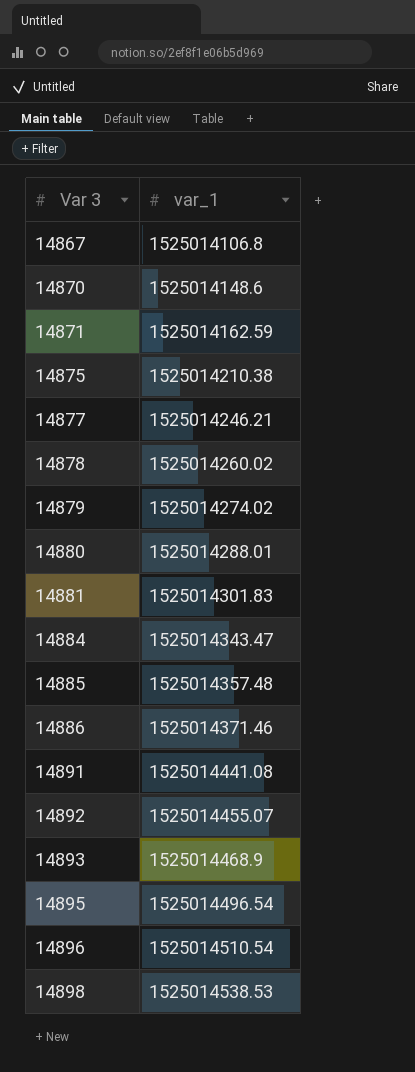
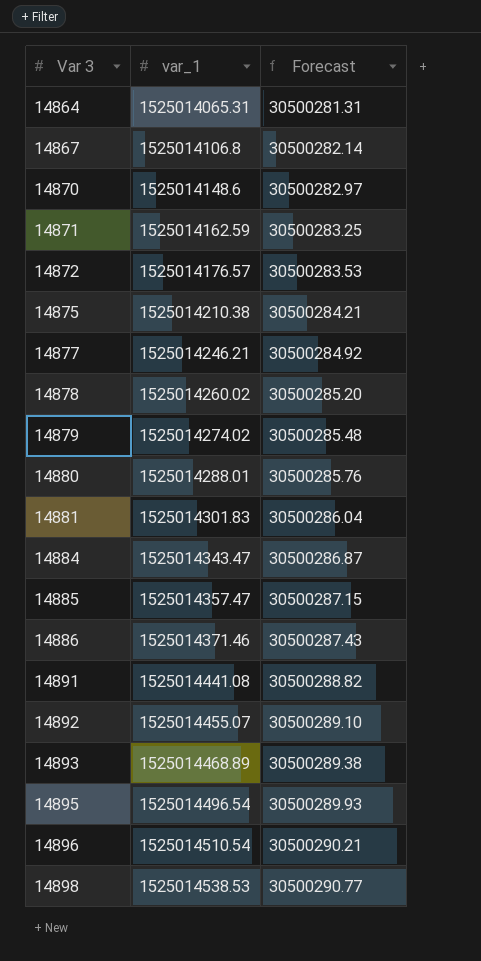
column Forecast | formula: none -> [var_1] * 0.02
row 14864: none -> 1525014065.31 | 30500281.31
row 14872: none -> 1525014176.57 | 30500283.53
14885 | var_1: 1525014357.48 -> 1525014357.47
14893 | var_1: 1525014468.9 -> 1525014468.89

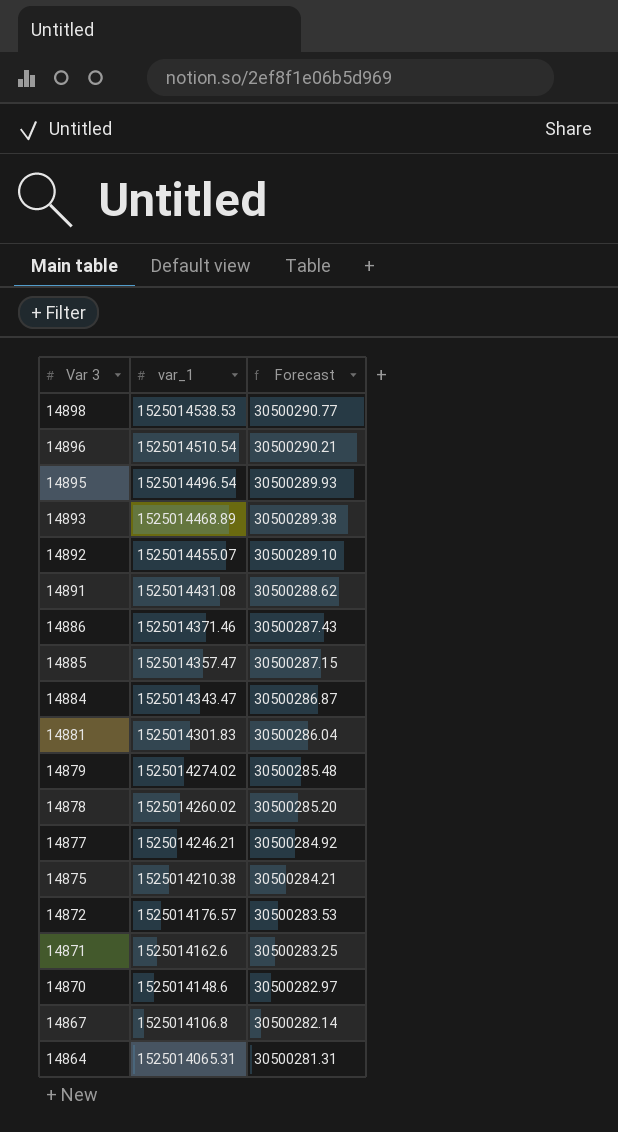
row order: Var 3 ascending -> Var 3 descending
row 14880: 1525014288.01 | 30500285.76 -> none
14891 | var_1: 1525014441.08 -> 1525014431.08
14891 | Forecast: 30500288.82 -> 30500288.62
14871 | var_1: 1525014162.59 -> 1525014162.6

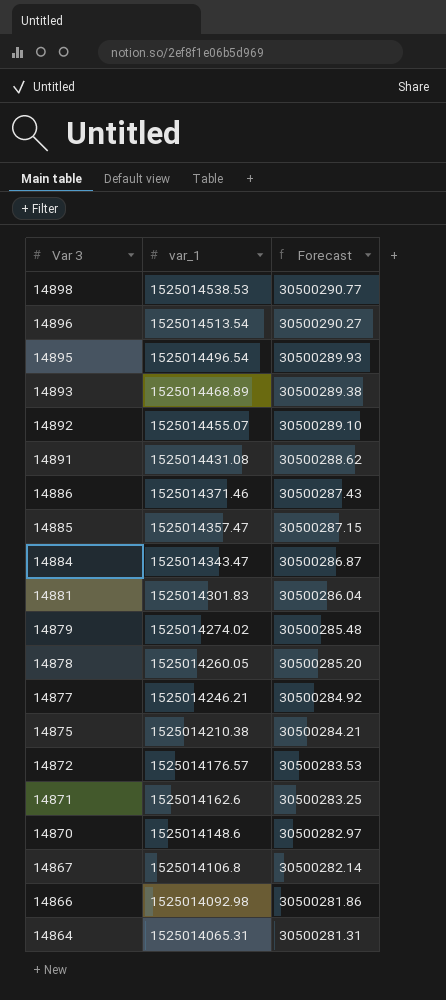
14896 | var_1: 1525014510.54 -> 1525014513.54
14896 | Forecast: 30500290.21 -> 30500290.27
14878 | var_1: 1525014260.02 -> 1525014260.05
row 14866: none -> 1525014092.98 | 30500281.86

